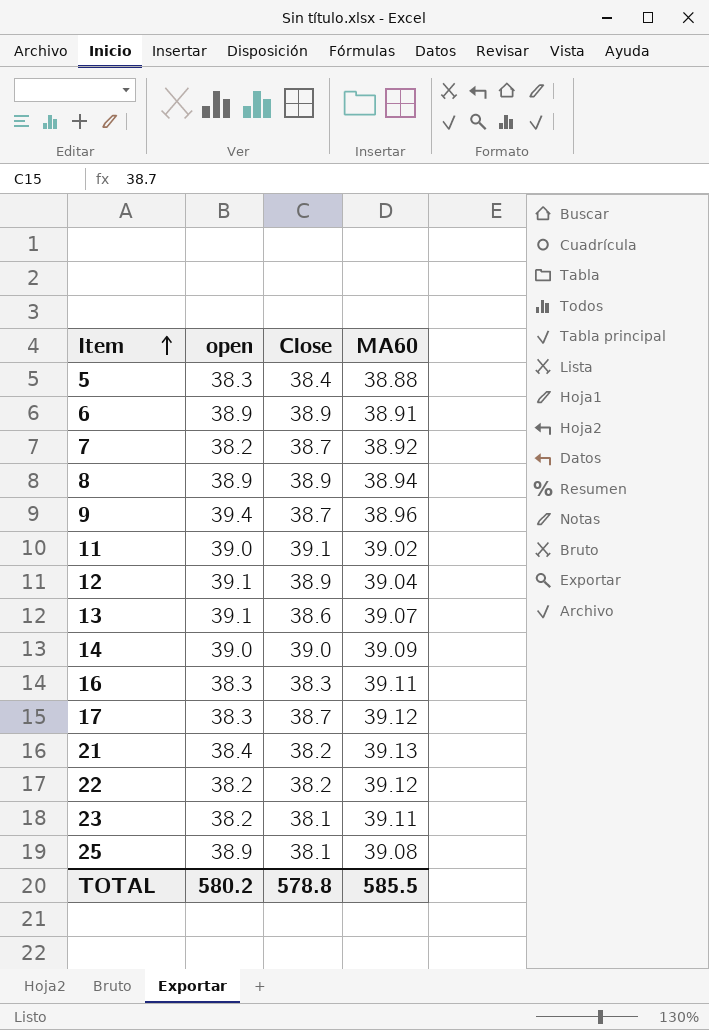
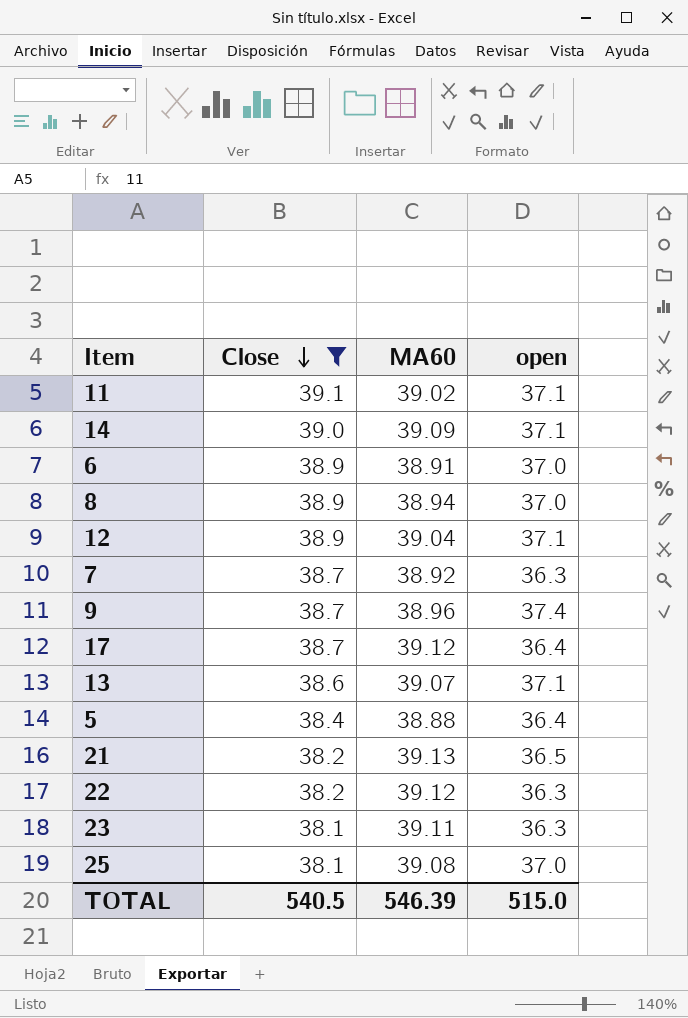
filter: none -> Close != 38.3
row order: Item ascending -> Close descending
column open | position: 2 -> 4
11 | open: 39.0 -> 37.1
14 | open: 39.0 -> 37.1
6 | open: 38.9 -> 37.0
8 | open: 38.9 -> 37.0
12 | open: 39.1 -> 37.1
7 | open: 38.2 -> 36.3
9 | open: 39.4 -> 37.4
17 | open: 38.3 -> 36.4
13 | open: 39.1 -> 37.1
5 | open: 38.3 -> 36.4
21 | open: 38.4 -> 36.5
22 | open: 38.2 -> 36.3
23 | open: 38.2 -> 36.3
25 | open: 38.9 -> 37.0
TOTAL | Close: 578.8 -> 540.5
TOTAL | MA60: 585.5 -> 546.39
TOTAL | open: 580.2 -> 515.0

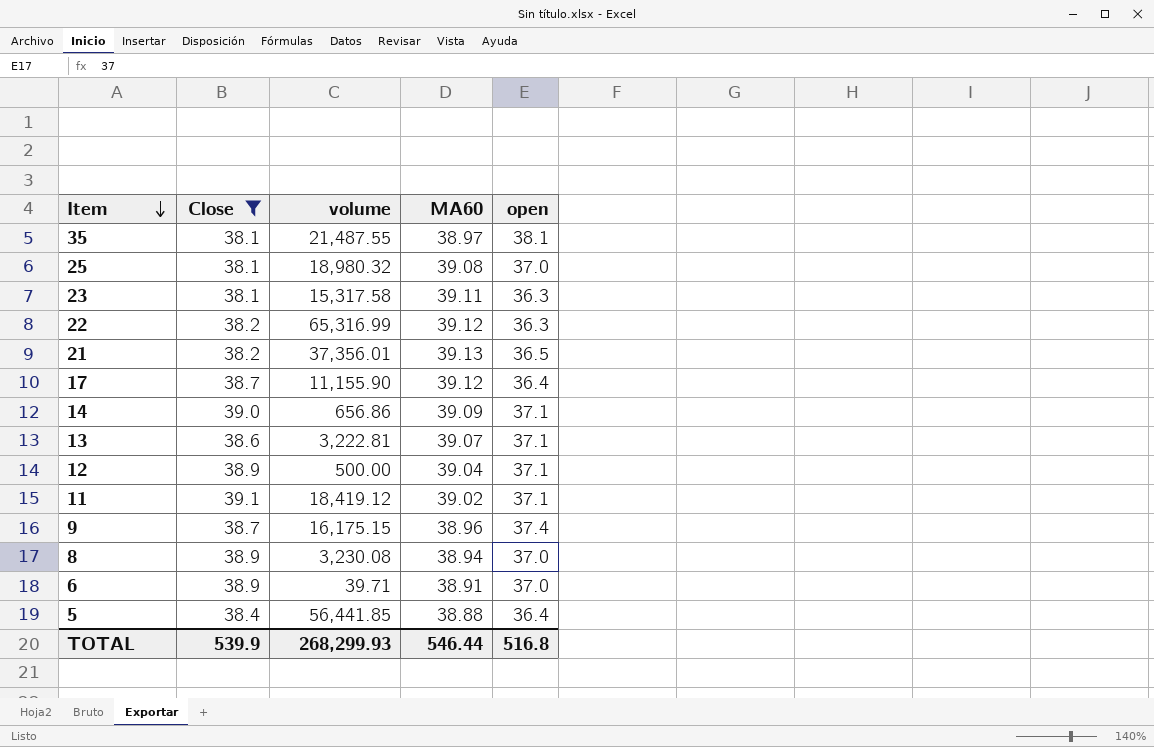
row order: Close descending -> Item descending
column volume | position: none -> 3
row 7: 38.7 | 38.92 | 36.3 -> none
row 35: none -> 38.1 | 21,487.55 | 38.97 | 38.1
TOTAL | Close: 540.5 -> 539.9
TOTAL | MA60: 546.39 -> 546.44
TOTAL | open: 515.0 -> 516.8

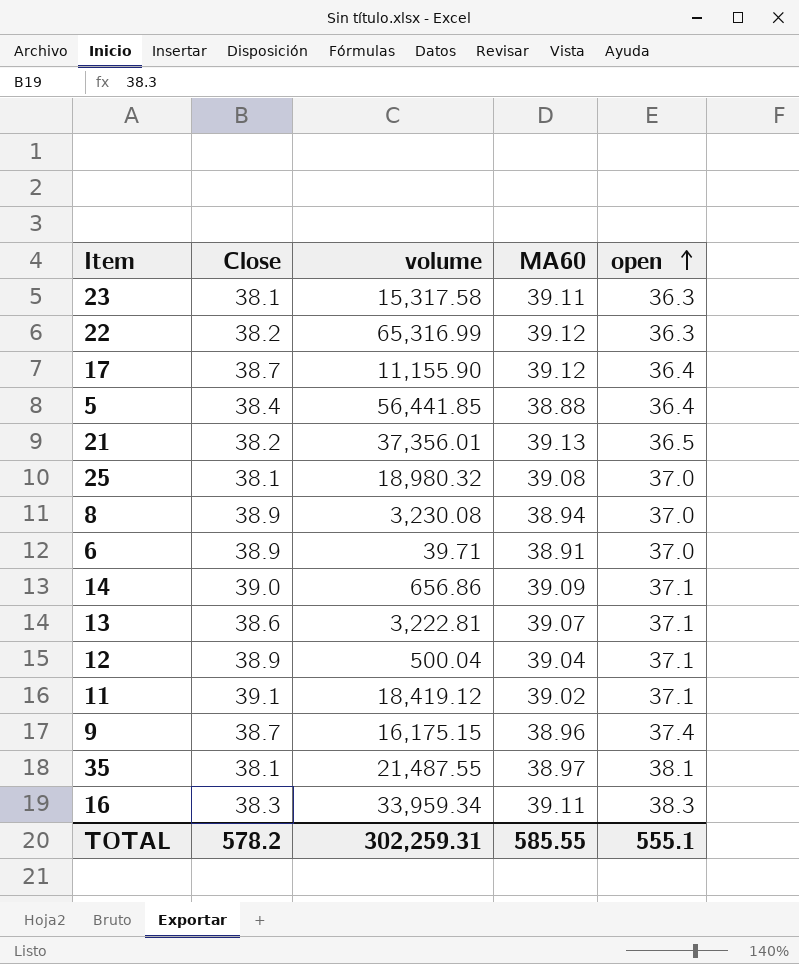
filter: Close != 38.3 -> none
row order: Item descending -> open ascending
12 | volume: 500.00 -> 500.04
TOTAL | Close: 539.9 -> 578.2
TOTAL | volume: 268,299.93 -> 302,259.31
TOTAL | MA60: 546.44 -> 585.55
TOTAL | open: 516.8 -> 555.1

